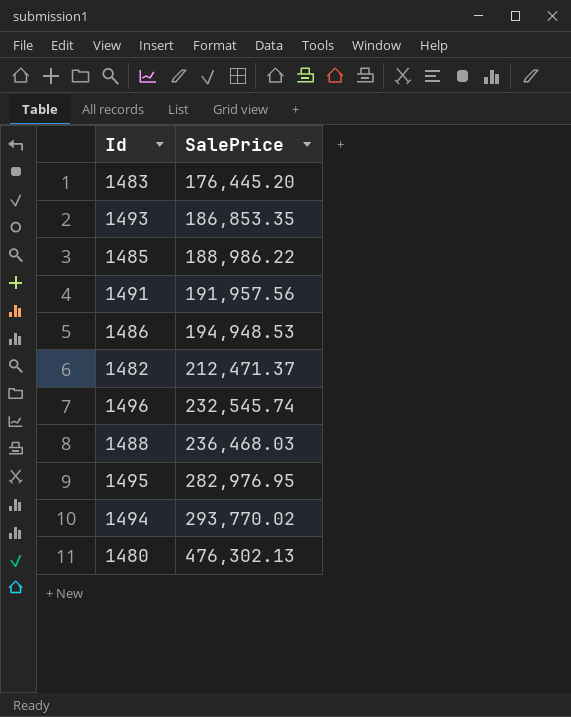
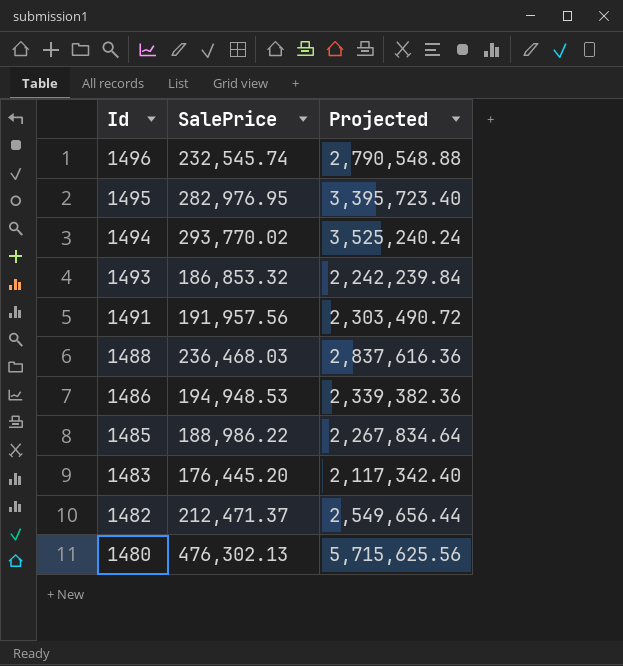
row order: SalePrice ascending -> Id descending
column Projected | formula: none -> [SalePrice] * 12
1493 | SalePrice: 186,853.35 -> 186,853.32

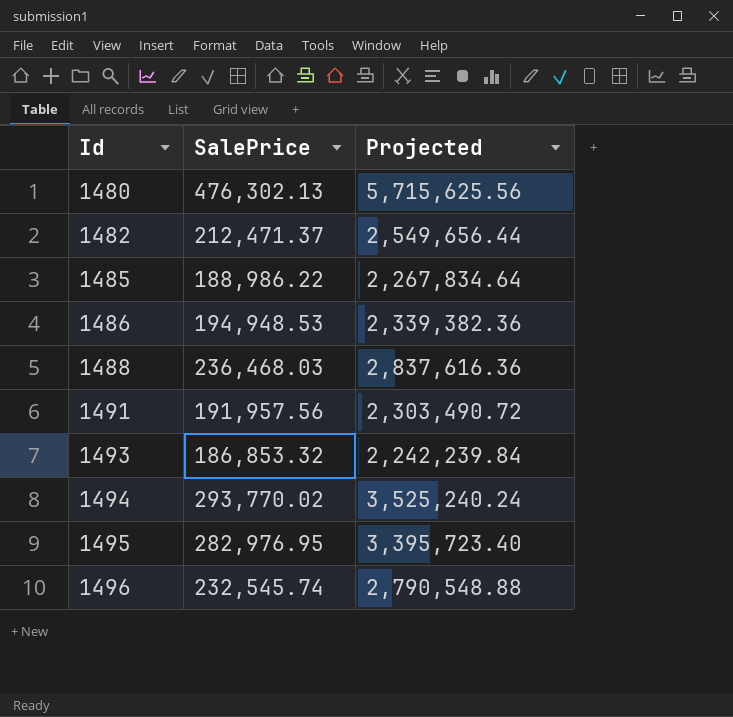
row order: Id descending -> Id ascending
row 1483: 176,445.20 | 2,117,342.40 -> none

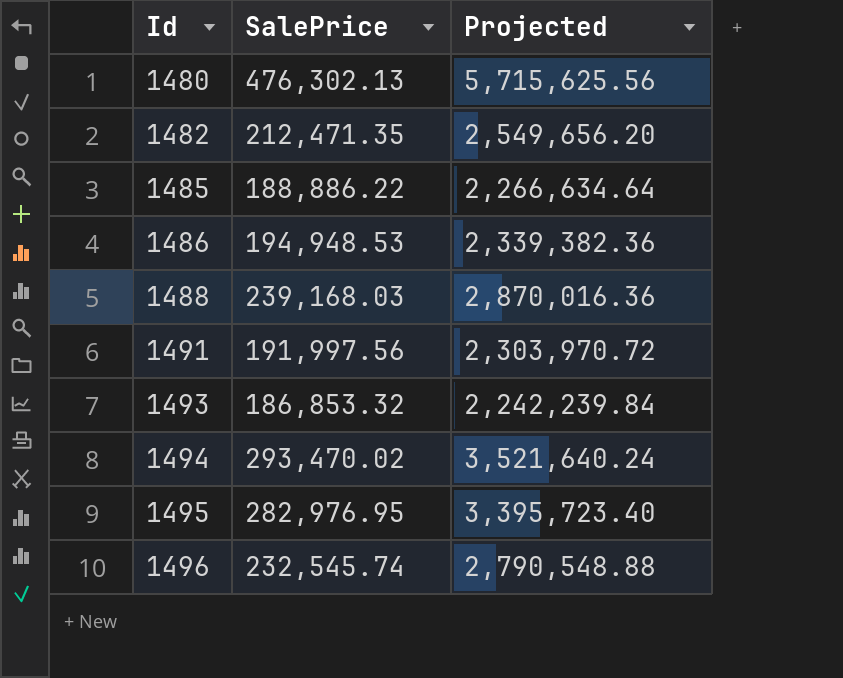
1482 | SalePrice: 212,471.37 -> 212,471.35
1482 | Projected: 2,549,656.44 -> 2,549,656.20
1485 | SalePrice: 188,986.22 -> 188,886.22
1485 | Projected: 2,267,834.64 -> 2,266,634.64
1488 | SalePrice: 236,468.03 -> 239,168.03
1488 | Projected: 2,837,616.36 -> 2,870,016.36
1491 | SalePrice: 191,957.56 -> 191,997.56
1491 | Projected: 2,303,490.72 -> 2,303,970.72
1494 | SalePrice: 293,770.02 -> 293,470.02
1494 | Projected: 3,525,240.24 -> 3,521,640.24

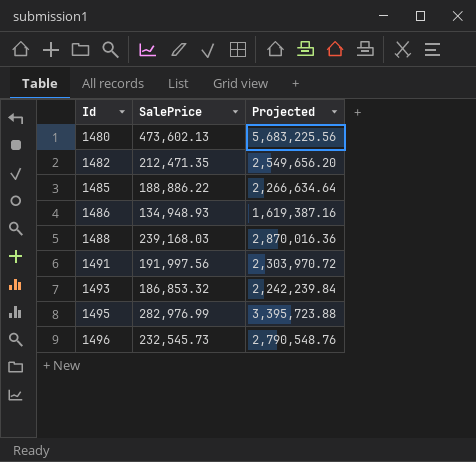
row 1494: 293,470.02 | 3,521,640.24 -> none
1480 | SalePrice: 476,302.13 -> 473,602.13
1480 | Projected: 5,715,625.56 -> 5,683,225.56
1486 | SalePrice: 194,948.53 -> 134,948.93
1486 | Projected: 2,339,382.36 -> 1,619,387.16
1495 | SalePrice: 282,976.95 -> 282,976.99
1495 | Projected: 3,395,723.40 -> 3,395,723.88
1496 | SalePrice: 232,545.74 -> 232,545.73
1496 | Projected: 2,790,548.88 -> 2,790,548.76

